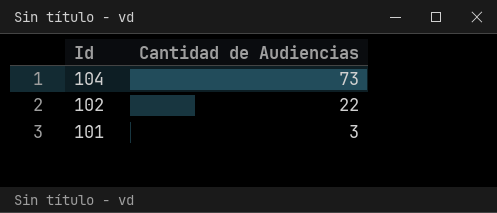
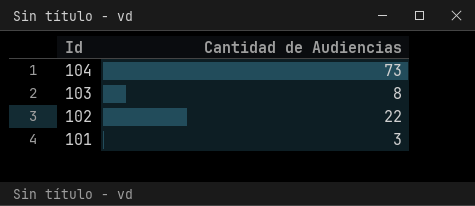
row 103: none -> 8

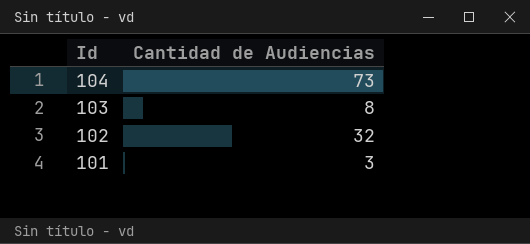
102 | Cantidad de Audiencias: 22 -> 32

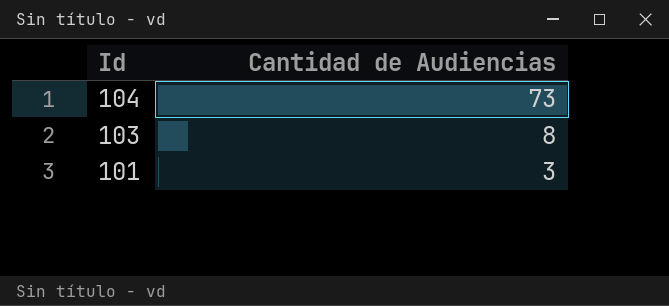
row 102: 32 -> none

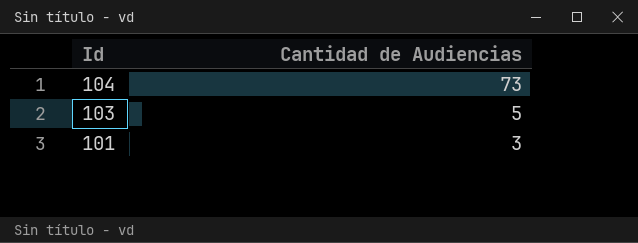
103 | Cantidad de Audiencias: 8 -> 5

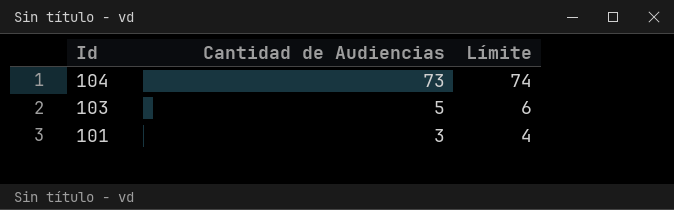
column Límite | formula: none -> [Cantidad de Audiencias] + 1

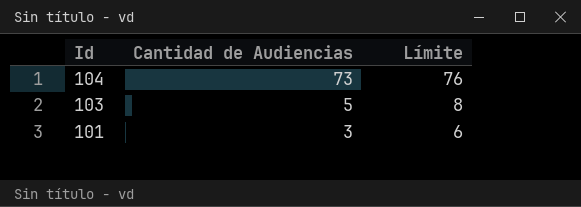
column Límite | formula: [Cantidad de Audiencias] + 1 -> [Cantidad de Audiencias] + 3

